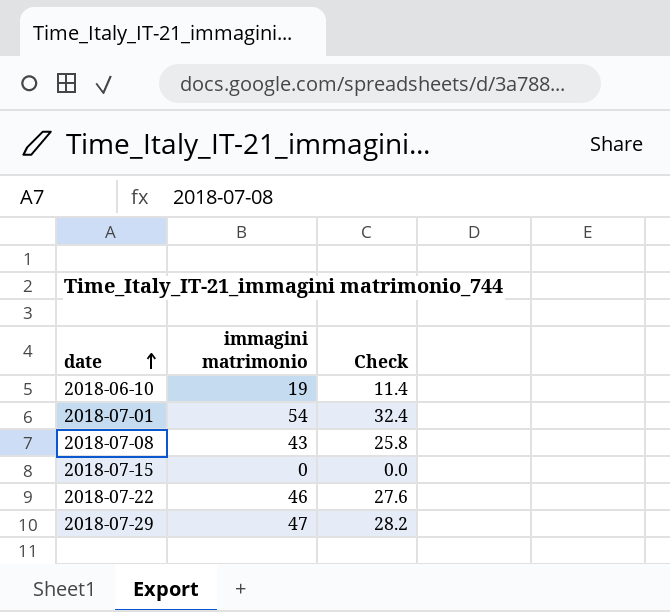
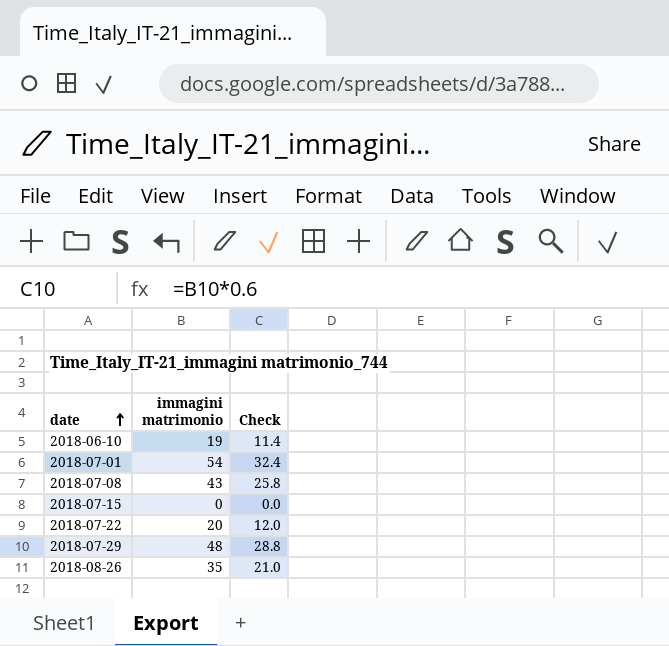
2018-07-22 | immagini matrimonio: 46 -> 20
2018-07-22 | Check: 27.6 -> 12.0
2018-07-29 | immagini matrimonio: 47 -> 48
2018-07-29 | Check: 28.2 -> 28.8
row 2018-08-26: none -> 35 | 21.0

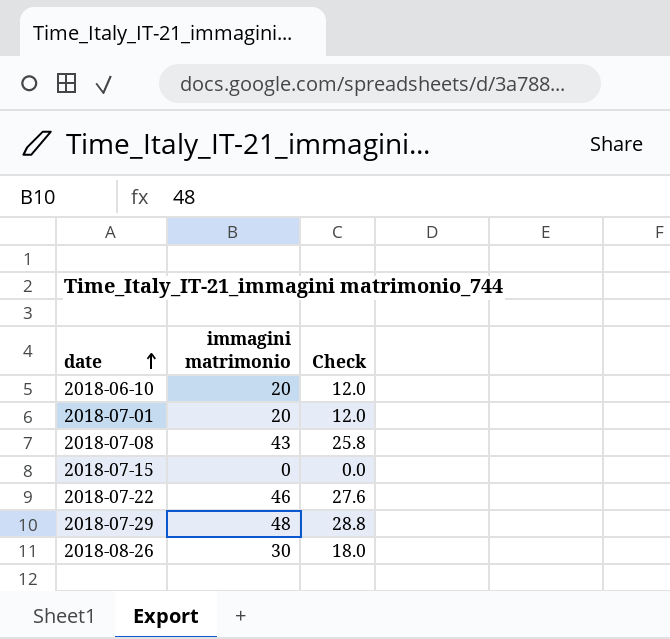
2018-06-10 | immagini matrimonio: 19 -> 20
2018-06-10 | Check: 11.4 -> 12.0
2018-07-01 | immagini matrimonio: 54 -> 20
2018-07-01 | Check: 32.4 -> 12.0
2018-07-22 | immagini matrimonio: 20 -> 46
2018-07-22 | Check: 12.0 -> 27.6
2018-08-26 | immagini matrimonio: 35 -> 30
2018-08-26 | Check: 21.0 -> 18.0

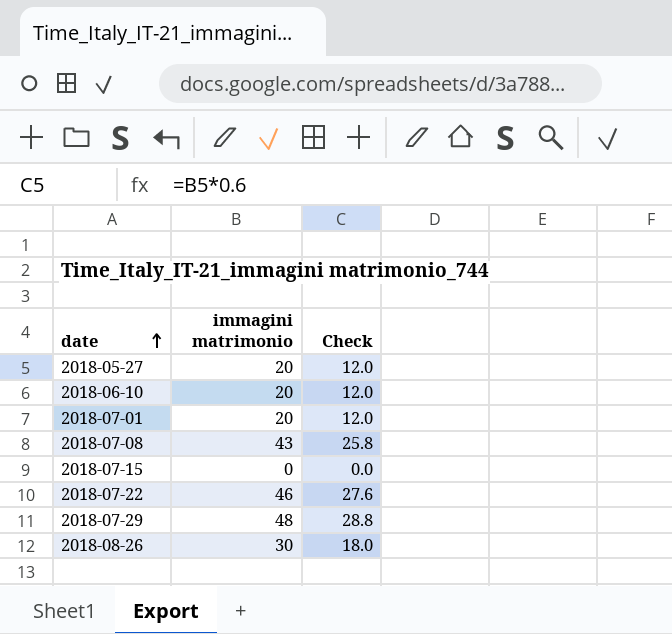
row 2018-05-27: none -> 20 | 12.0

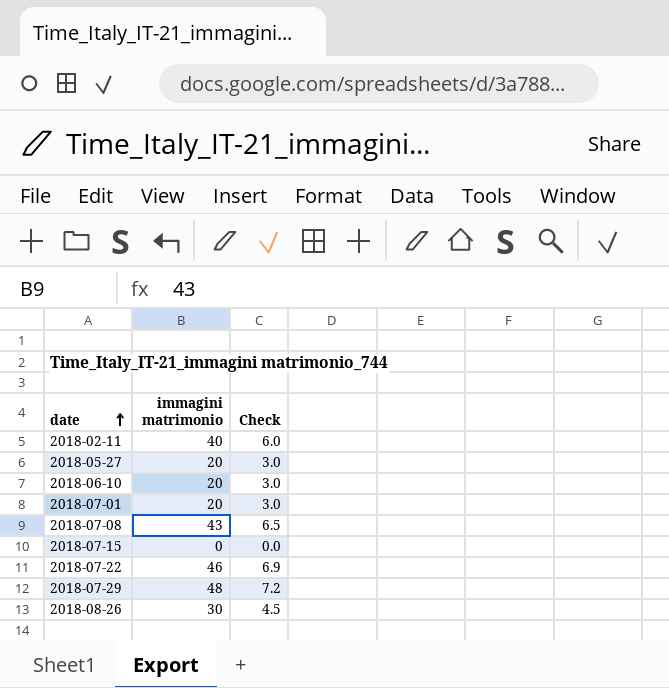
column Check | formula: [immagini matrimonio] * 0.6 -> [immagini matrimonio] * 0.15
row 2018-02-11: none -> 40 | 6.0

